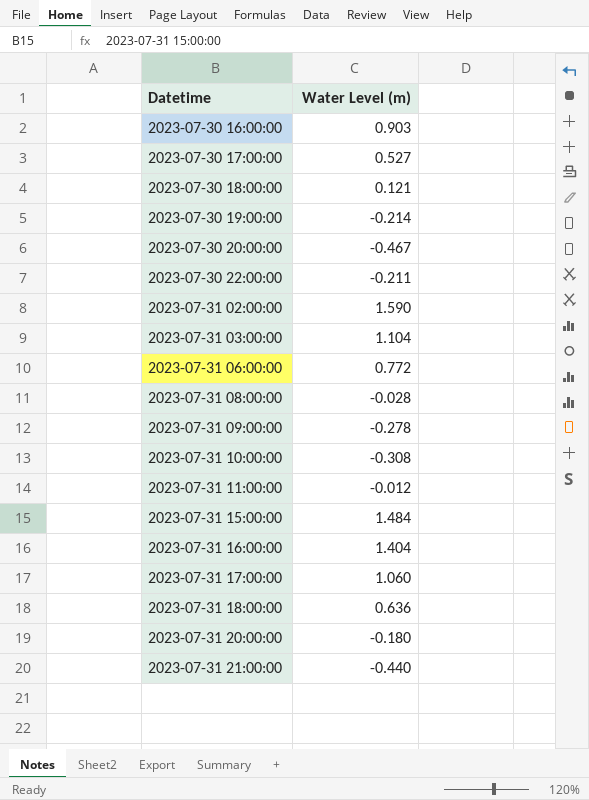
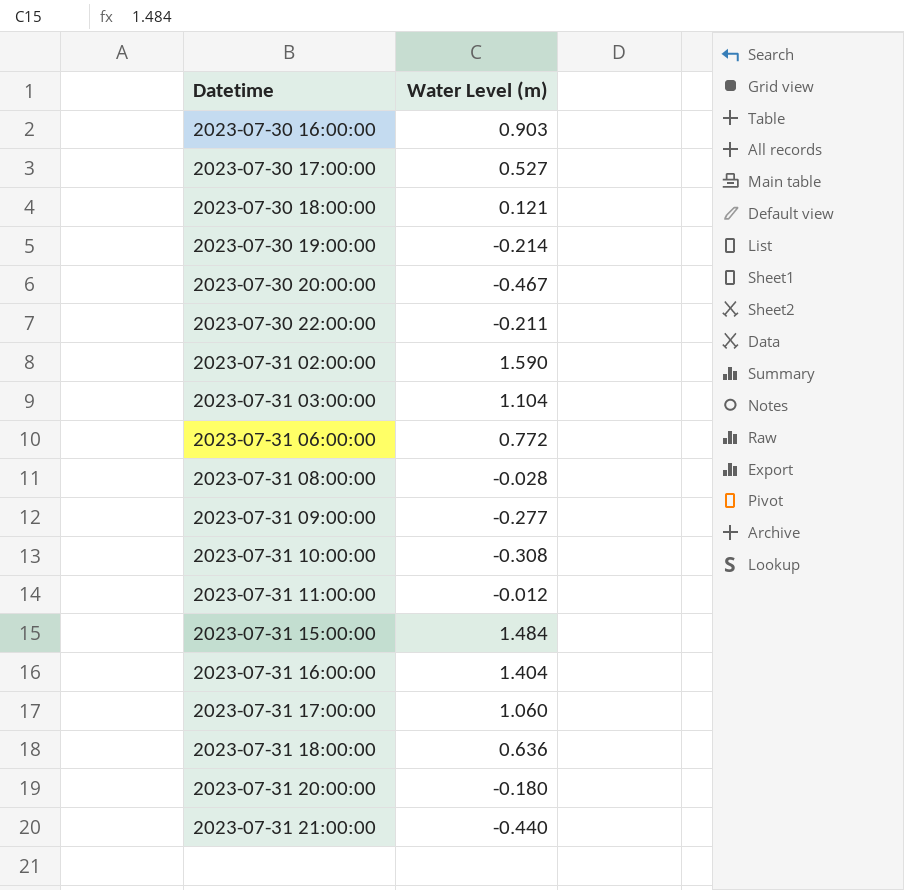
2023-07-31 09:00:00 | Water Level (m): -0.278 -> -0.277

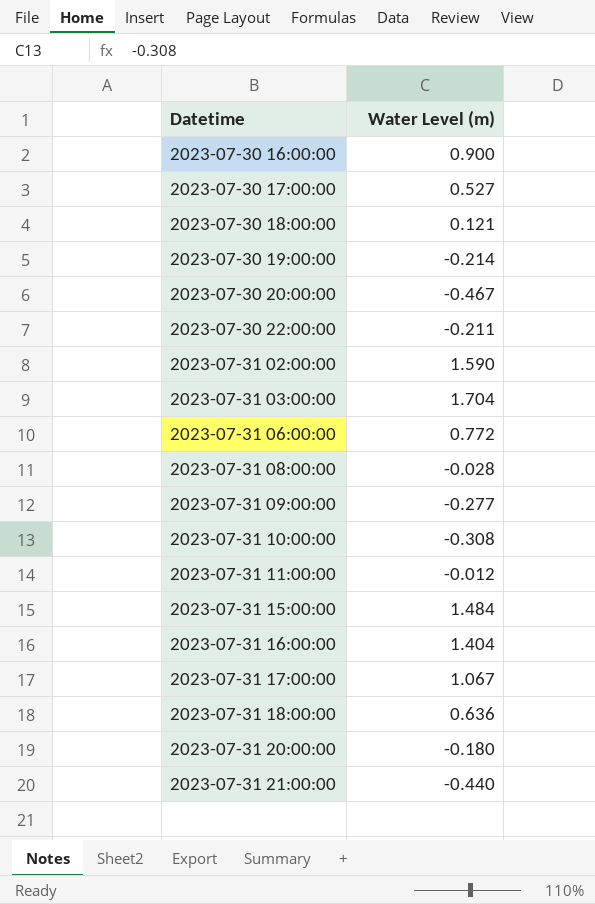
2023-07-30 16:00:00 | Water Level (m): 0.903 -> 0.900
2023-07-31 03:00:00 | Water Level (m): 1.104 -> 1.704
2023-07-31 17:00:00 | Water Level (m): 1.060 -> 1.067

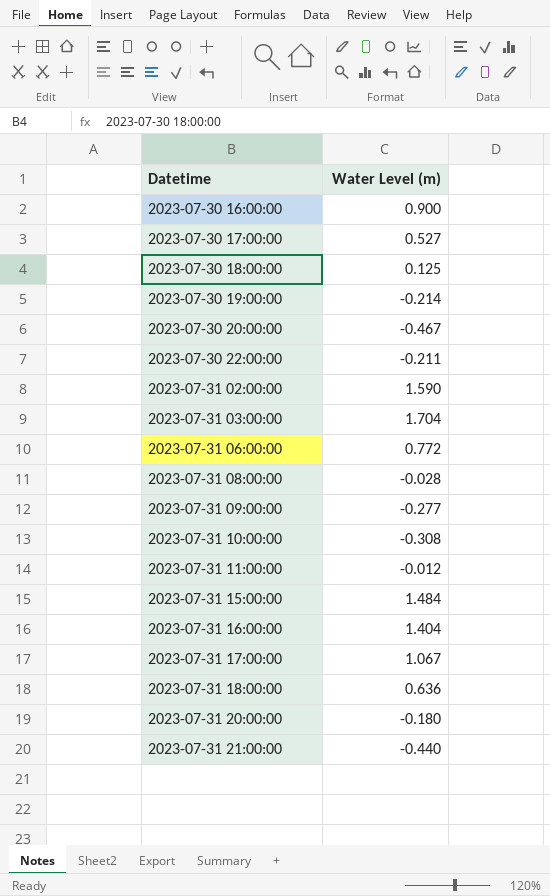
2023-07-30 18:00:00 | Water Level (m): 0.121 -> 0.125

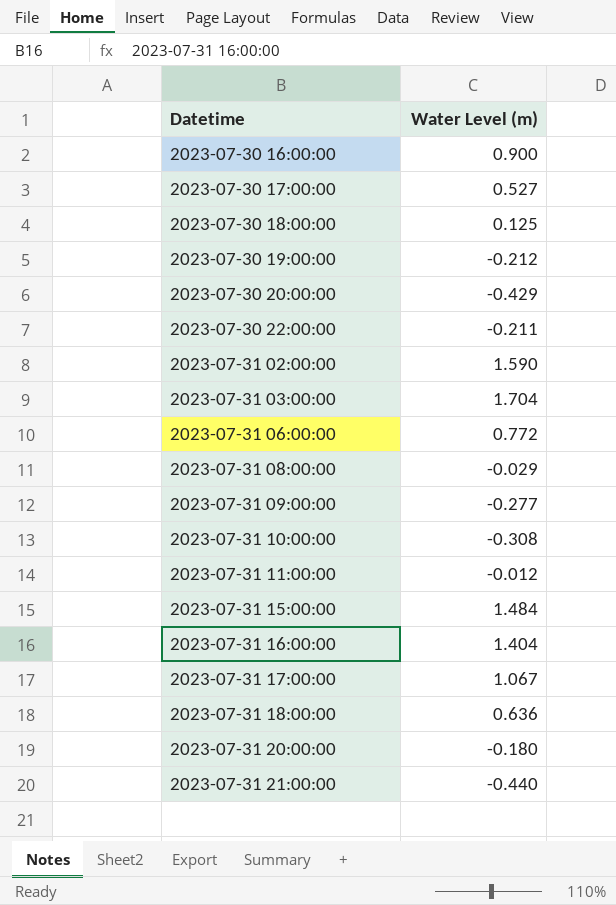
2023-07-30 19:00:00 | Water Level (m): -0.214 -> -0.212
2023-07-30 20:00:00 | Water Level (m): -0.467 -> -0.429
2023-07-31 08:00:00 | Water Level (m): -0.028 -> -0.029

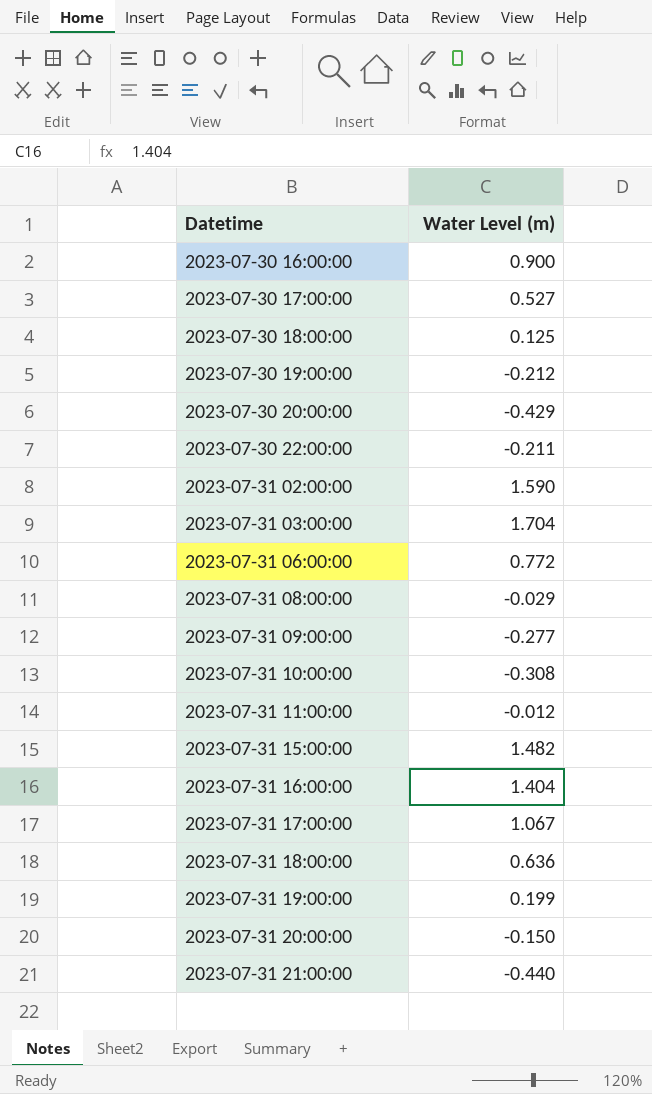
2023-07-31 15:00:00 | Water Level (m): 1.484 -> 1.482
row 2023-07-31 19:00:00: none -> 0.199
2023-07-31 20:00:00 | Water Level (m): -0.180 -> -0.150

